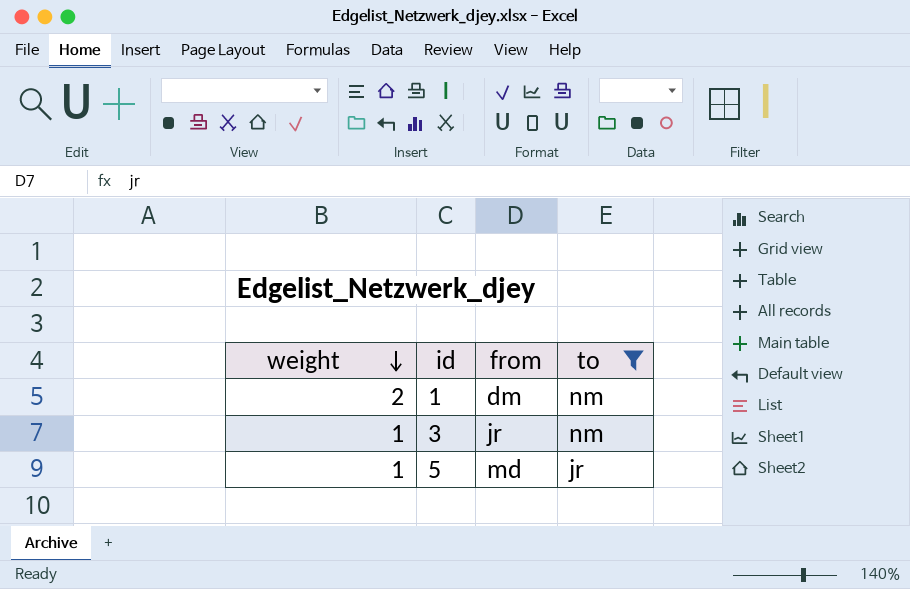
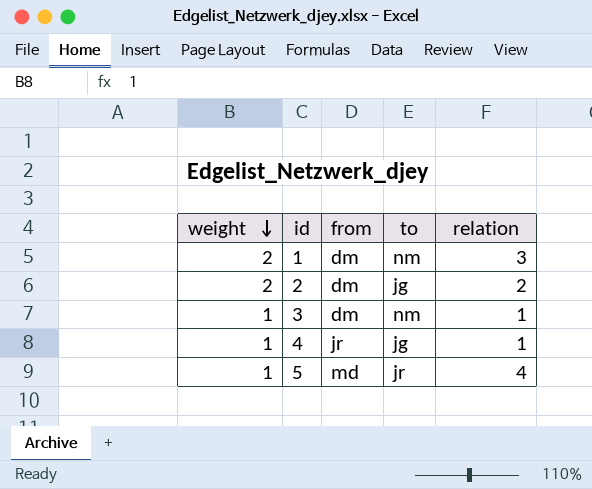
filter: to != jg -> none
column relation | position: none -> 5
3 | from: jr -> dm

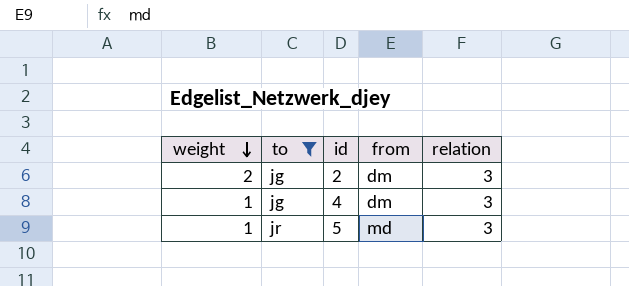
filter: none -> to != nm
column to | position: 4 -> 2
2 | relation: 2 -> 3
4 | from: jr -> dm
4 | relation: 1 -> 3
5 | relation: 4 -> 3

